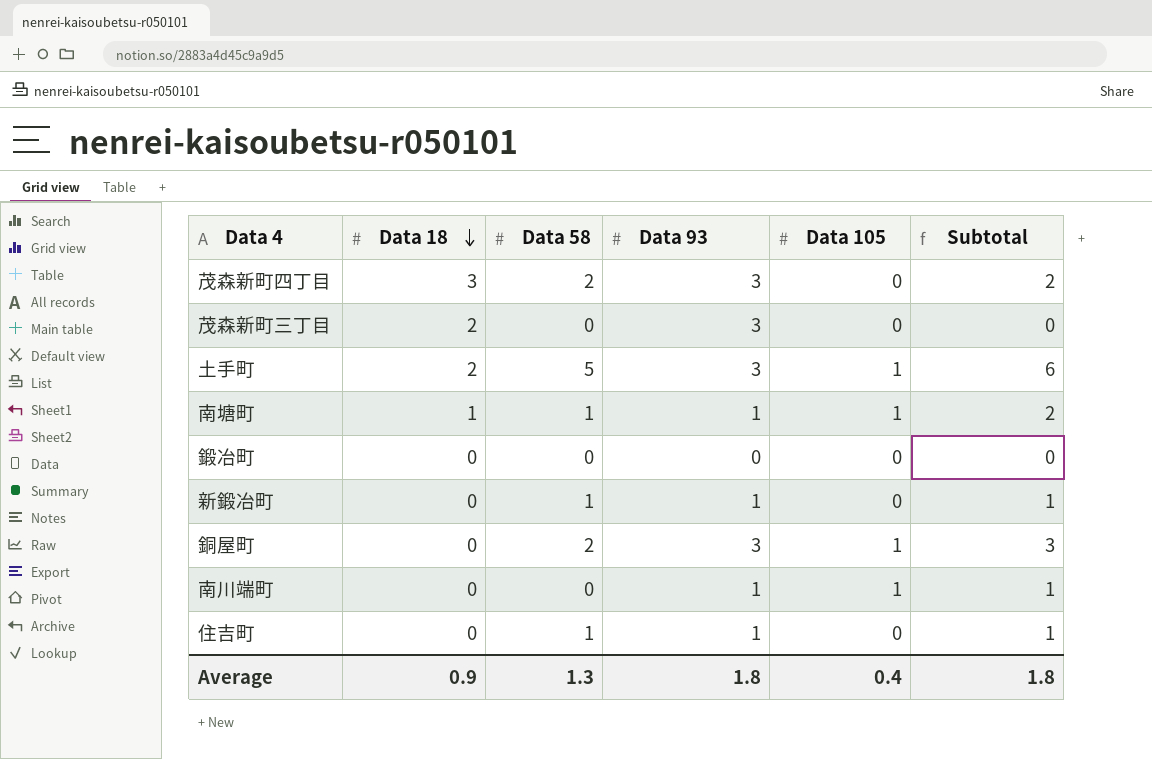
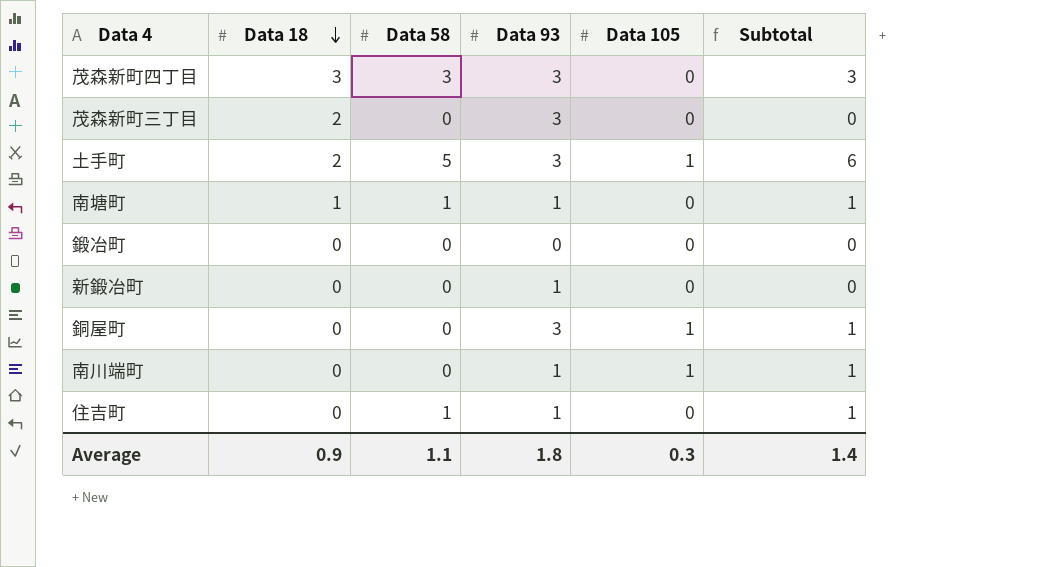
茂森新町四丁目 | Data 58: 2 -> 3
茂森新町四丁目 | Subtotal: 2 -> 3
南塘町 | Data 105: 1 -> 0
南塘町 | Subtotal: 2 -> 1
新鍛冶町 | Data 58: 1 -> 0
新鍛冶町 | Subtotal: 1 -> 0
銅屋町 | Data 58: 2 -> 0
銅屋町 | Subtotal: 3 -> 1
Average | Data 58: 1.3 -> 1.1
Average | Data 105: 0.4 -> 0.3
Average | Subtotal: 1.8 -> 1.4

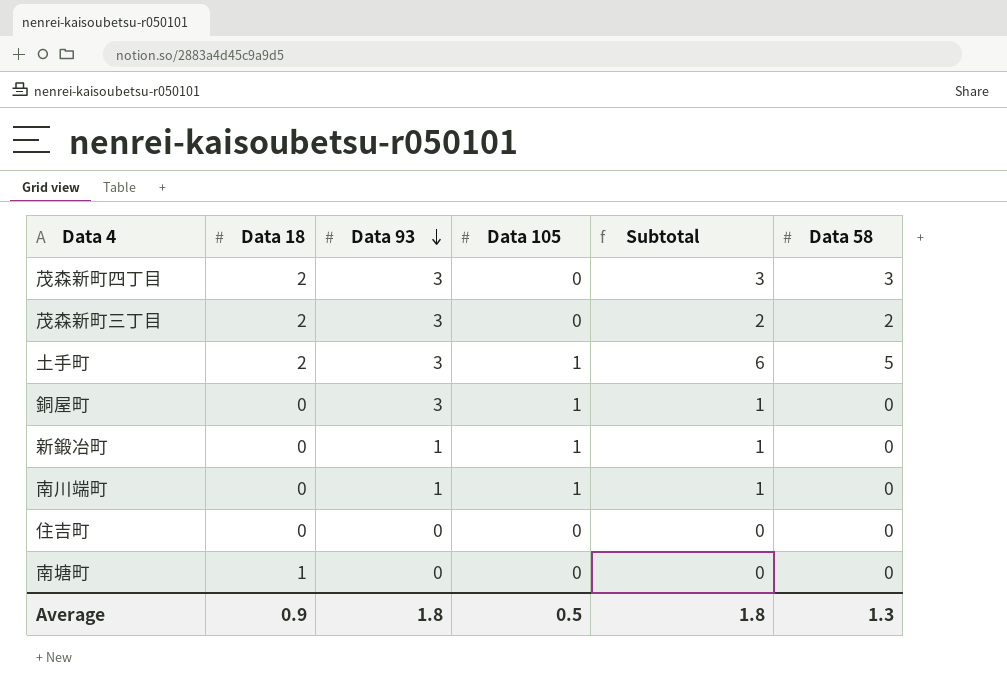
row order: Data 18 descending -> Data 93 descending
column Data 58 | position: 3 -> 6
row 鍛冶町: 0 | 0 | 0 | 0 | 0 -> none
茂森新町四丁目 | Data 18: 3 -> 2
茂森新町三丁目 | Subtotal: 0 -> 2
茂森新町三丁目 | Data 58: 0 -> 2
新鍛冶町 | Data 105: 0 -> 1
新鍛冶町 | Subtotal: 0 -> 1
住吉町 | Data 93: 1 -> 0
住吉町 | Subtotal: 1 -> 0
住吉町 | Data 58: 1 -> 0
南塘町 | Data 93: 1 -> 0
南塘町 | Subtotal: 1 -> 0
南塘町 | Data 58: 1 -> 0
Average | Data 105: 0.3 -> 0.5
Average | Subtotal: 1.4 -> 1.8
Average | Data 58: 1.1 -> 1.3

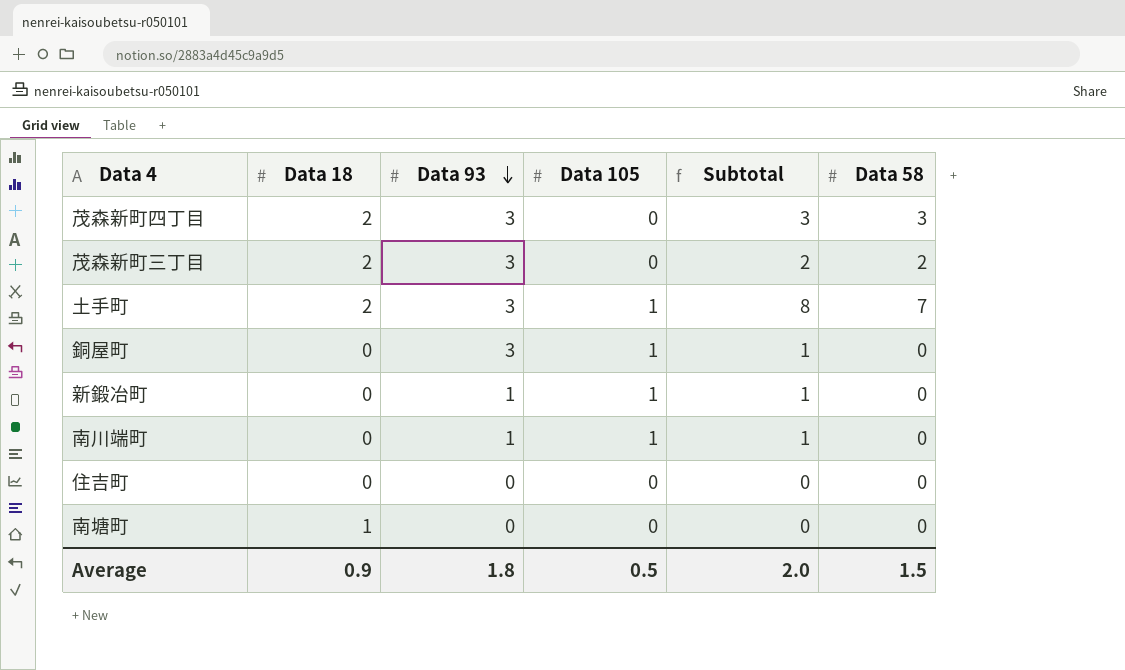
土手町 | Subtotal: 6 -> 8
土手町 | Data 58: 5 -> 7
Average | Subtotal: 1.8 -> 2.0
Average | Data 58: 1.3 -> 1.5

